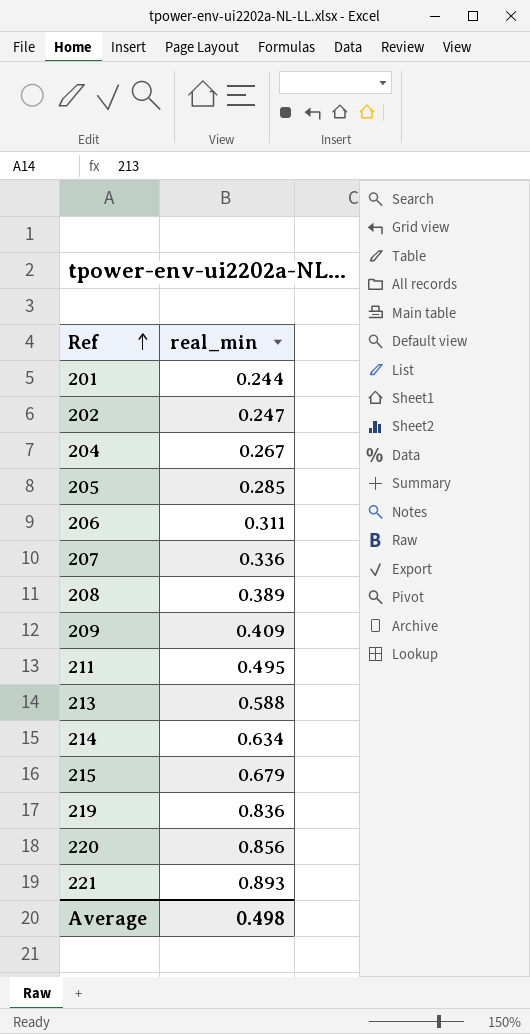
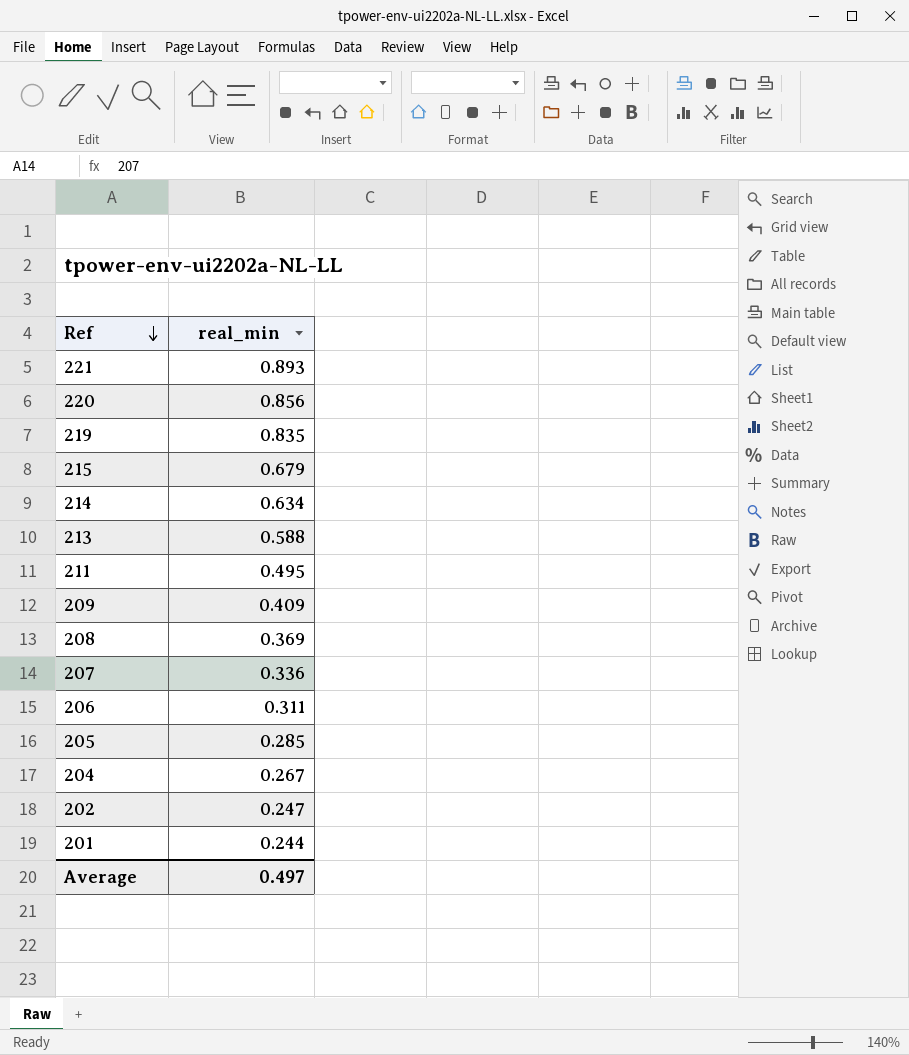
row order: Ref ascending -> Ref descending
219 | real_min: 0.836 -> 0.835
208 | real_min: 0.389 -> 0.369
Average | real_min: 0.498 -> 0.497

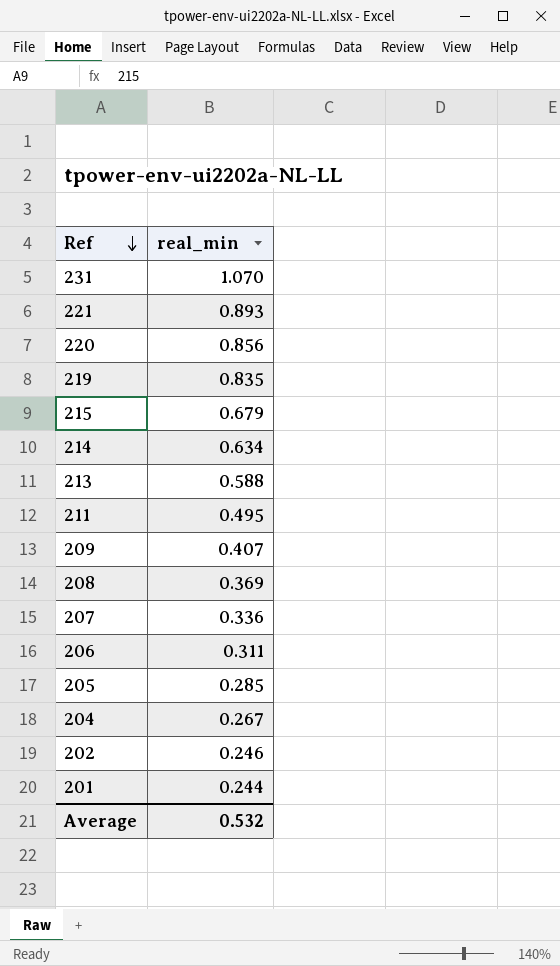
row 231: none -> 1.070
209 | real_min: 0.409 -> 0.407
202 | real_min: 0.247 -> 0.246
Average | real_min: 0.497 -> 0.532

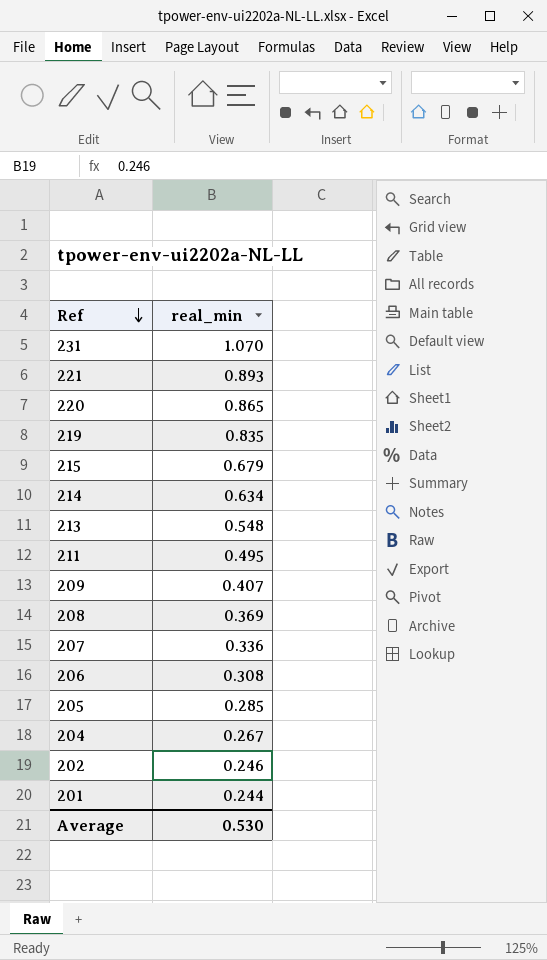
220 | real_min: 0.856 -> 0.865
213 | real_min: 0.588 -> 0.548
206 | real_min: 0.311 -> 0.308
Average | real_min: 0.532 -> 0.530

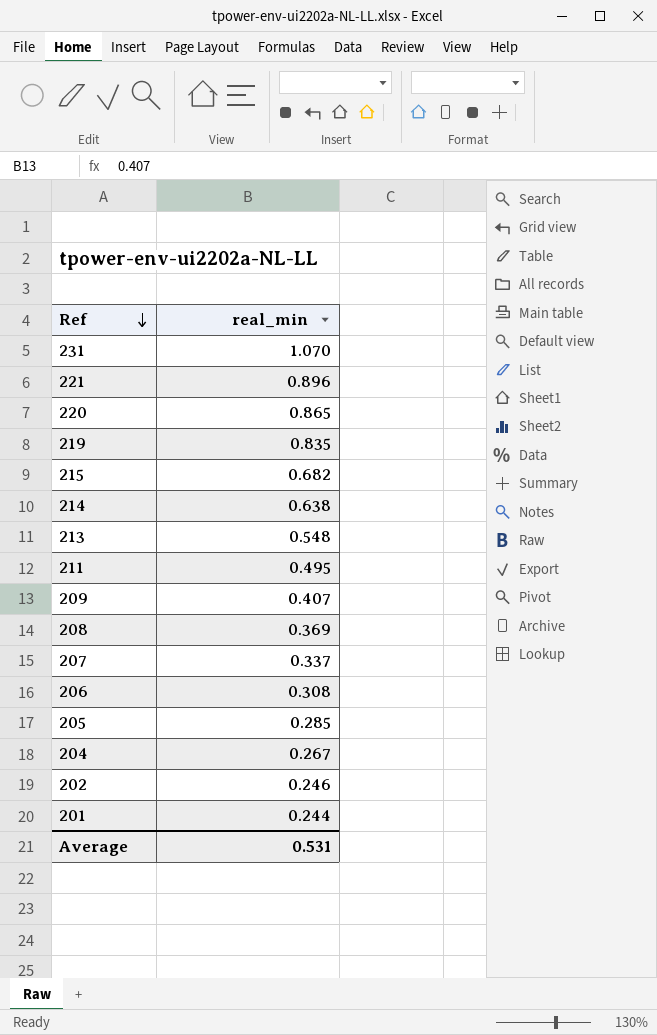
221 | real_min: 0.893 -> 0.896
215 | real_min: 0.679 -> 0.682
214 | real_min: 0.634 -> 0.638
207 | real_min: 0.336 -> 0.337
Average | real_min: 0.530 -> 0.531

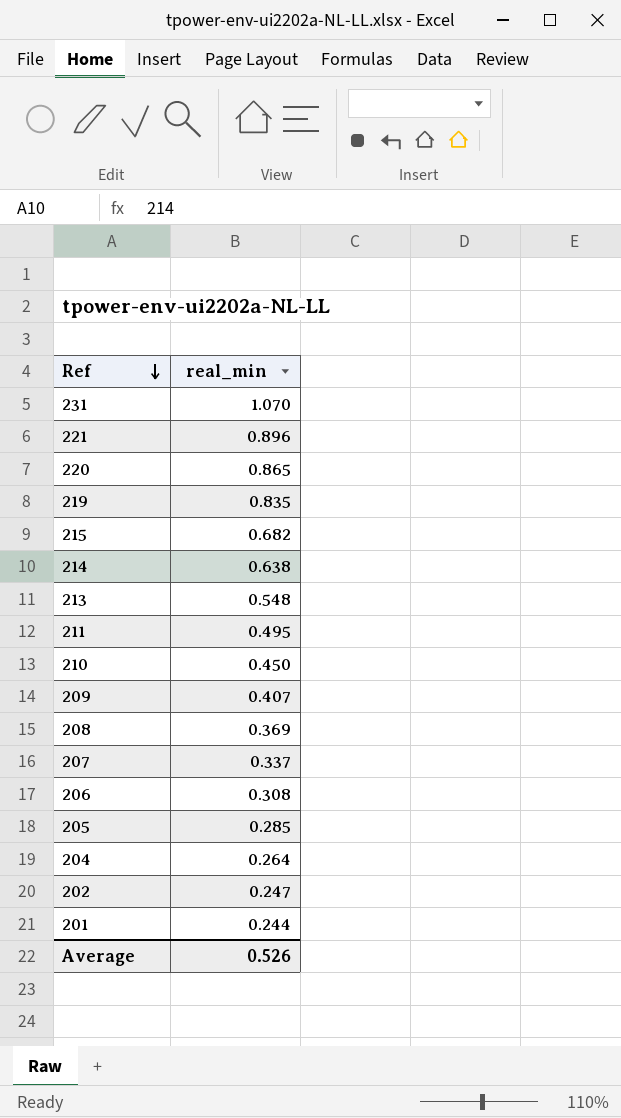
row 210: none -> 0.450
204 | real_min: 0.267 -> 0.264
202 | real_min: 0.246 -> 0.247
Average | real_min: 0.531 -> 0.526

